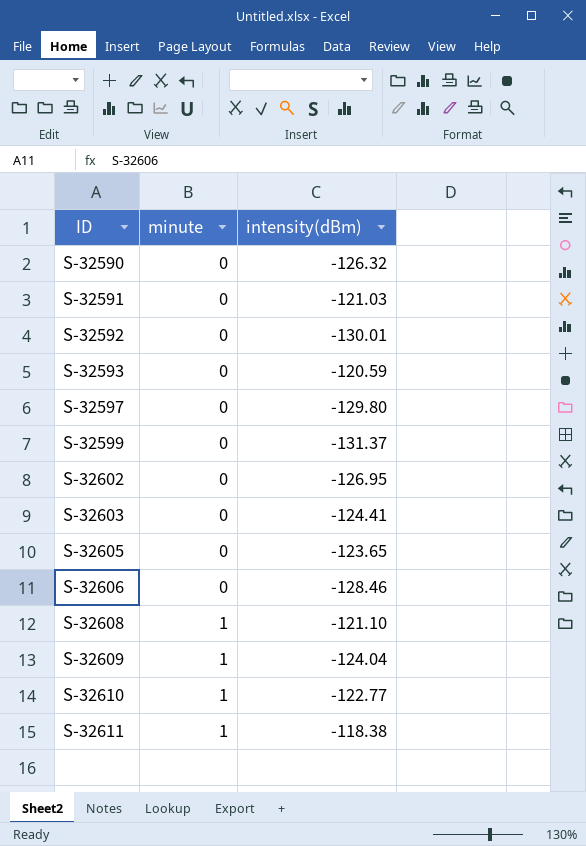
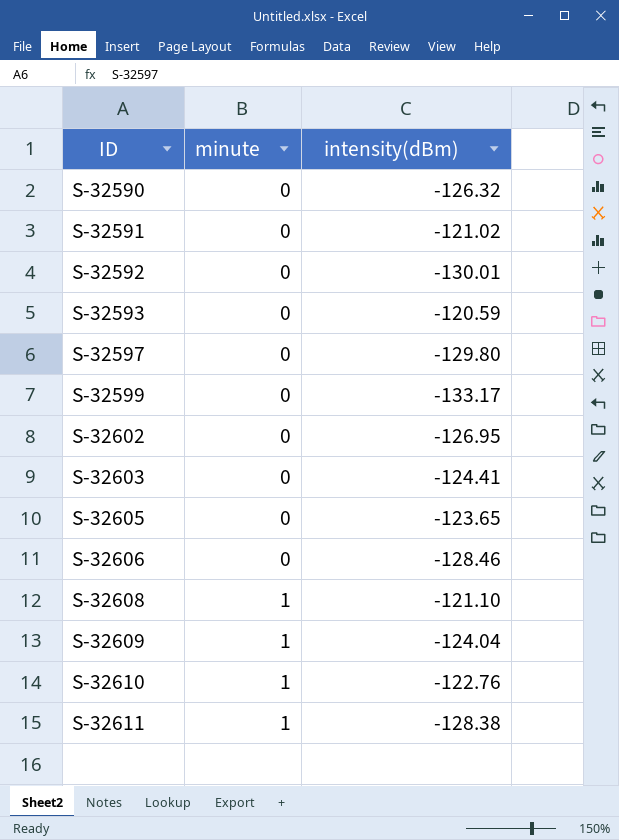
S-32591 | intensity(dBm): -121.03 -> -121.02
S-32599 | intensity(dBm): -131.37 -> -133.17
S-32610 | intensity(dBm): -122.77 -> -122.76
S-32611 | intensity(dBm): -118.38 -> -128.38

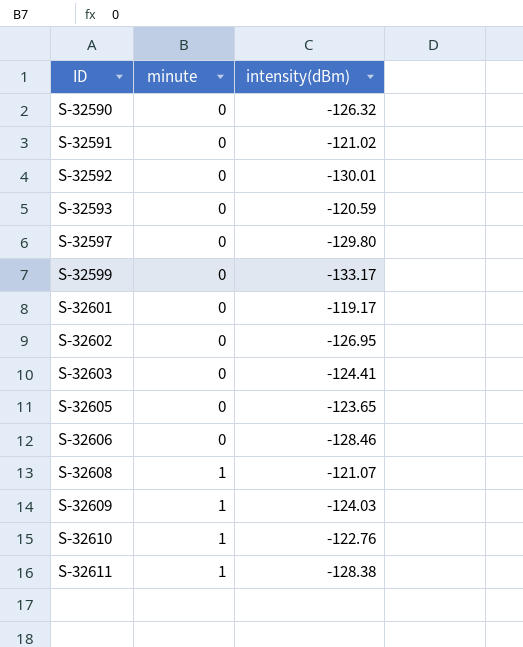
row S-32601: none -> 0 | -119.17
S-32608 | intensity(dBm): -121.10 -> -121.07
S-32609 | intensity(dBm): -124.04 -> -124.03

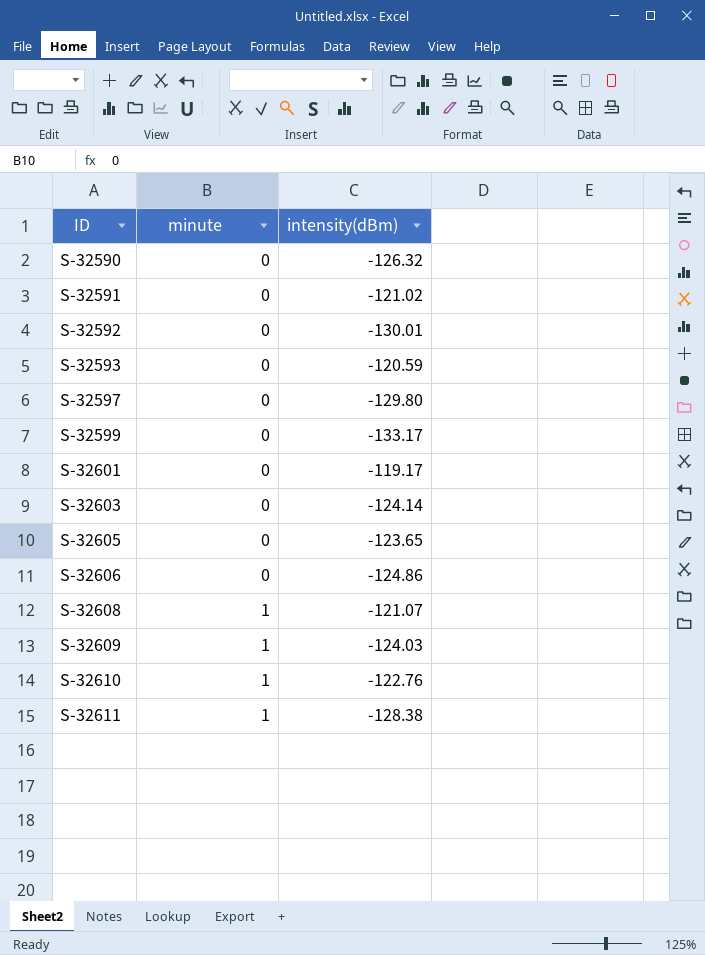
row S-32602: 0 | -126.95 -> none
S-32603 | intensity(dBm): -124.41 -> -124.14
S-32606 | intensity(dBm): -128.46 -> -124.86

